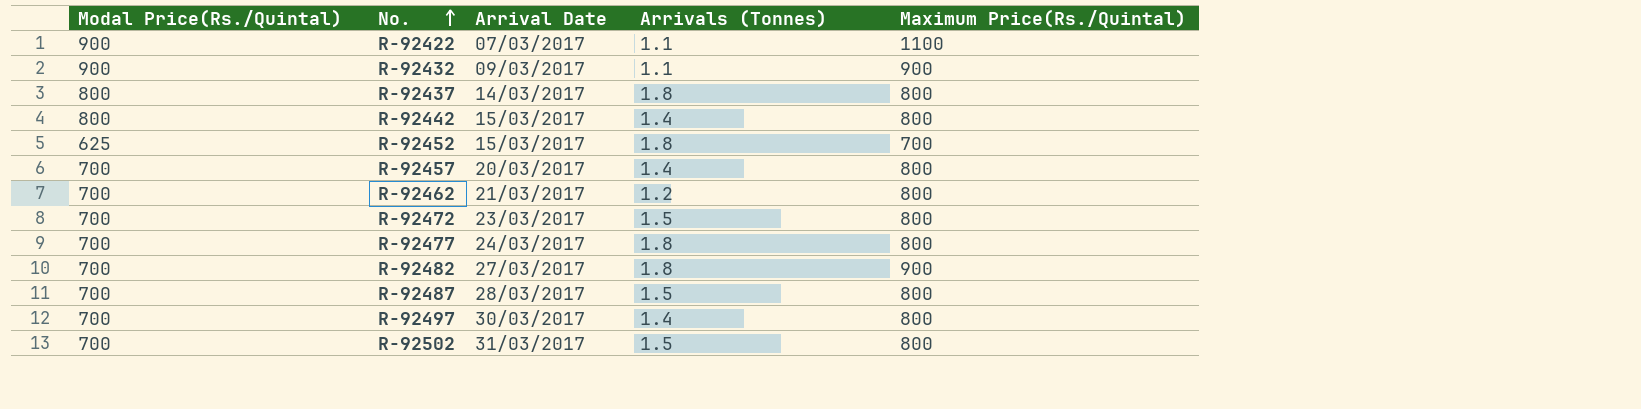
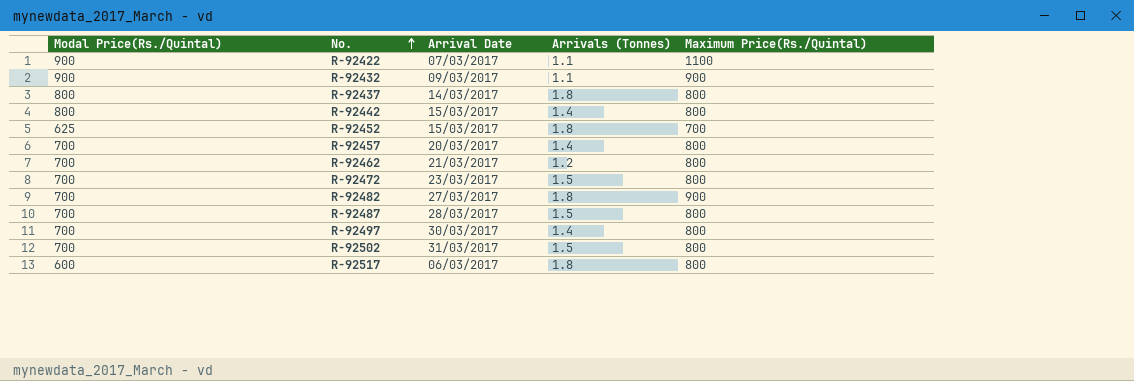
row R-92477: 700 | 24/03/2017 | 1.8 | 800 -> none
row R-92517: none -> 600 | 06/03/2017 | 1.8 | 800

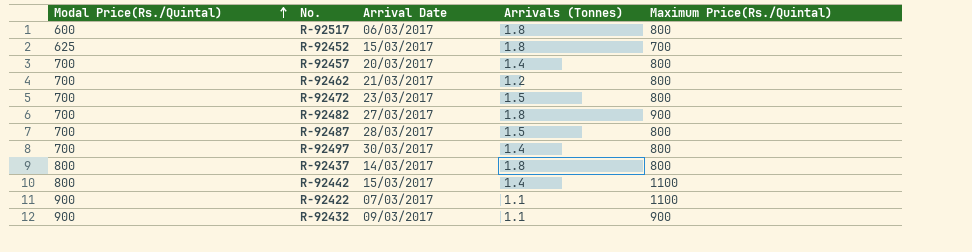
row order: No. ascending -> Modal Price(Rs./Quintal) ascending
row R-92502: 700 | 31/03/2017 | 1.5 | 800 -> none
R-92442 | Maximum Price(Rs./Quintal): 800 -> 1100

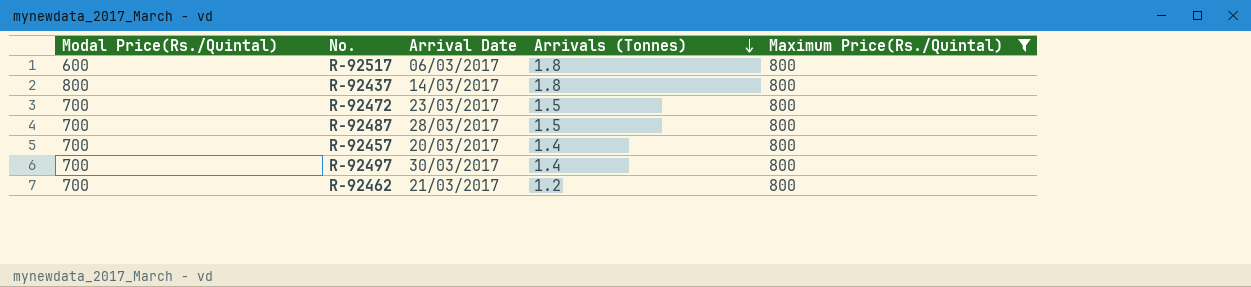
filter: none -> Maximum Price(Rs./Quintal) = 800
row order: Modal Price(Rs./Quintal) ascending -> Arrivals (Tonnes) descending

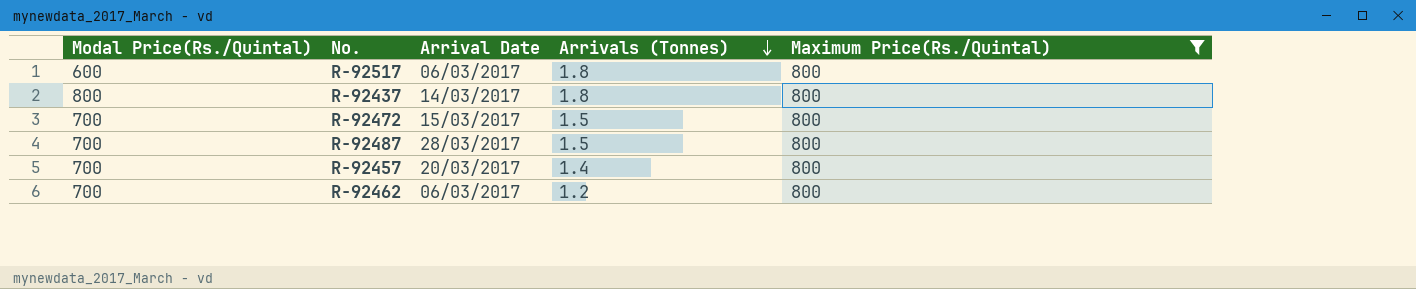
row R-92497: 700 | 30/03/2017 | 1.4 | 800 -> none
R-92472 | Arrival Date: 23/03/2017 -> 15/03/2017
R-92462 | Arrival Date: 21/03/2017 -> 06/03/2017

